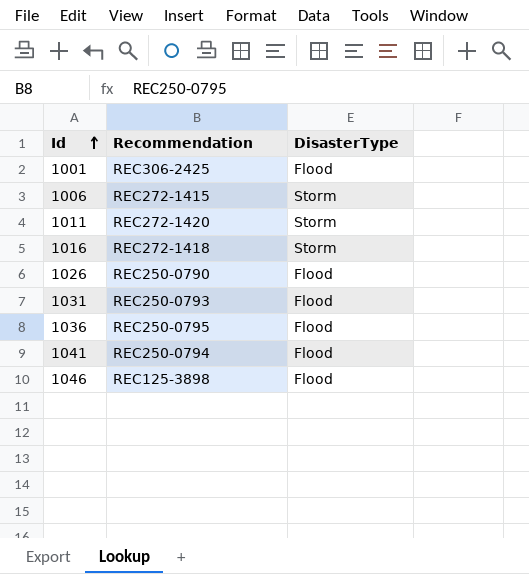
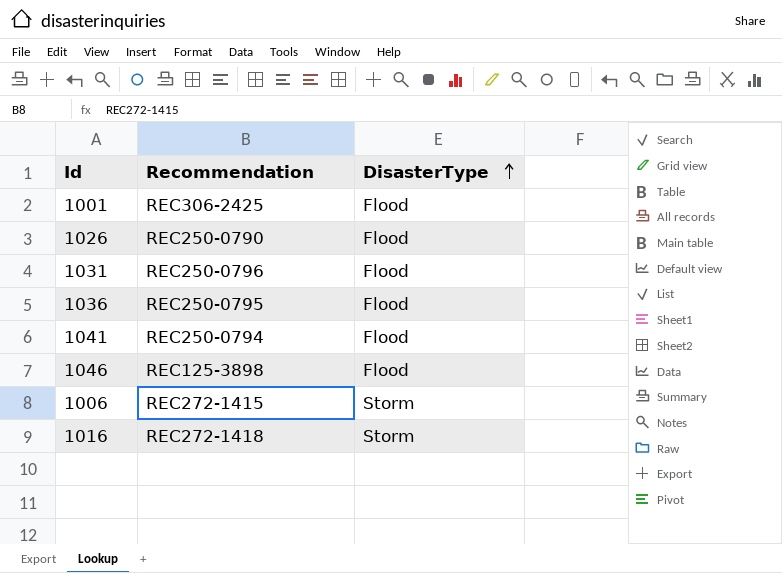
row order: Id ascending -> DisasterType ascending
row 1011: REC272-1420 | Storm -> none
1031 | Recommendation: REC250-0793 -> REC250-0796

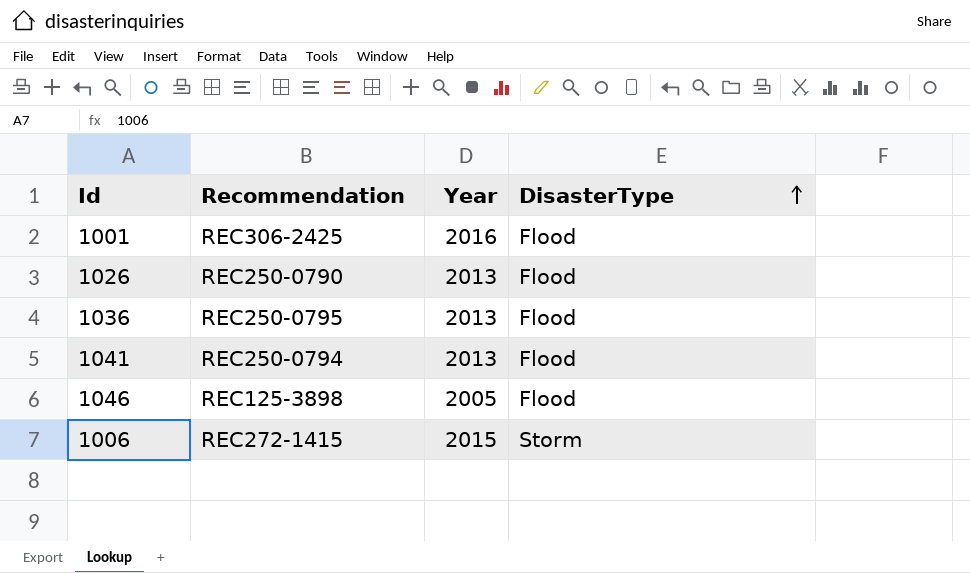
column Year | position: none -> 3
row 1031: REC250-0796 | Flood -> none
row 1016: REC272-1418 | Storm -> none

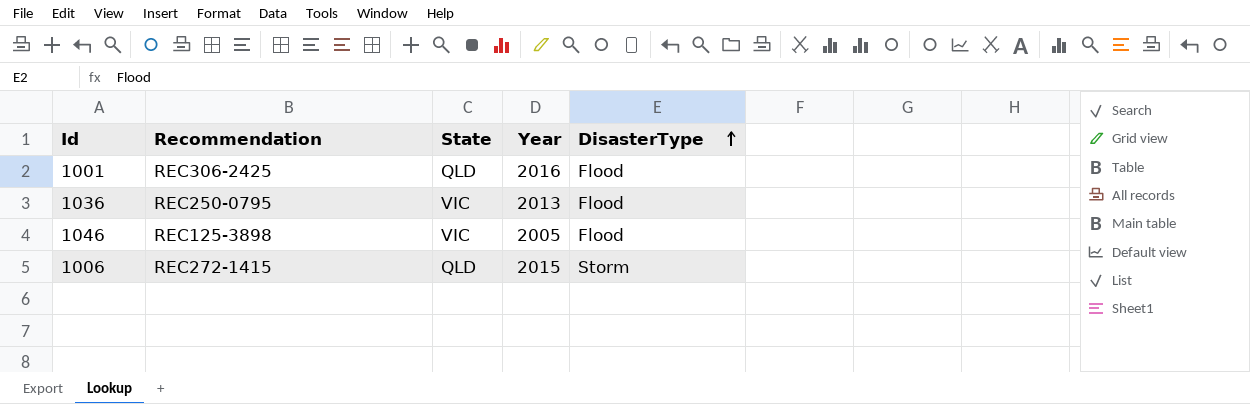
column State | position: none -> 3
row 1026: REC250-0790 | 2013 | Flood -> none
row 1041: REC250-0794 | 2013 | Flood -> none

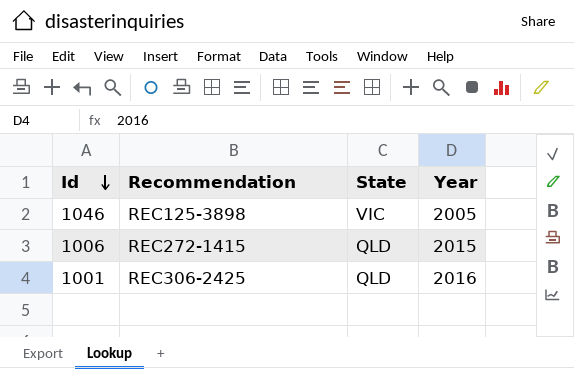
row order: DisasterType ascending -> Id descending
column DisasterType | position: 5 -> none
row 1036: REC250-0795 | VIC | 2013 | Flood -> none

